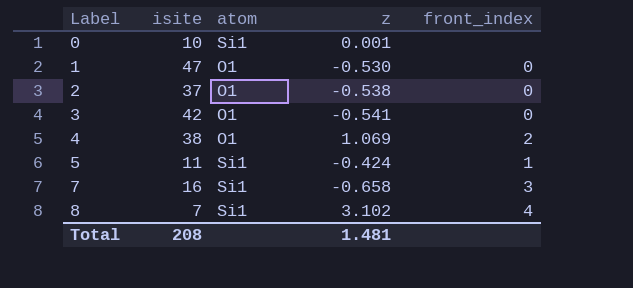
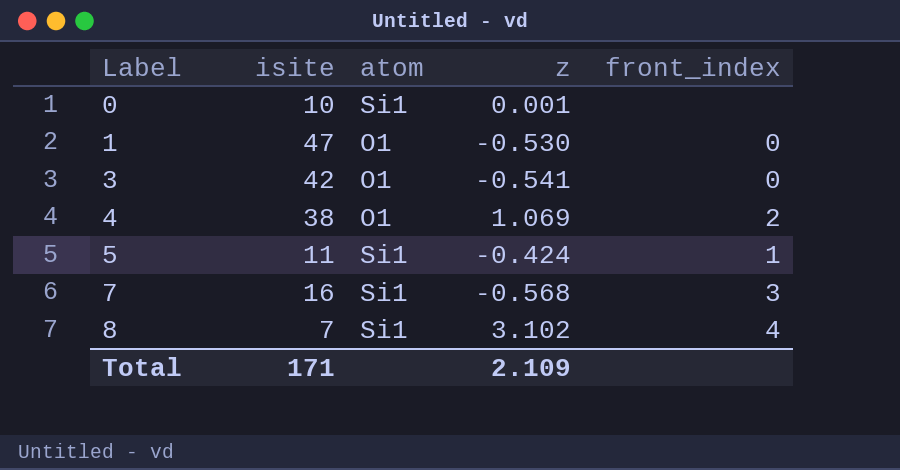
row 2: 37 | O1 | -0.538 | 0 -> none
7 | z: -0.658 -> -0.568
Total | isite: 208 -> 171
Total | z: 1.481 -> 2.109

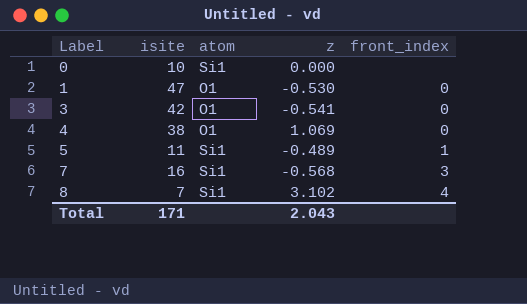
0 | z: 0.001 -> 0.000
4 | front_index: 2 -> 0
5 | z: -0.424 -> -0.489
Total | z: 2.109 -> 2.043

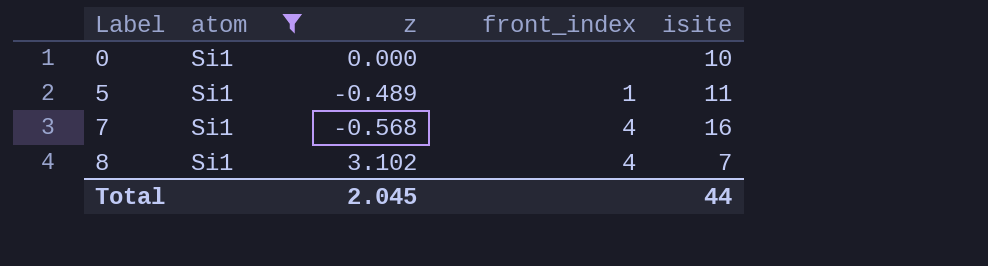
filter: none -> atom = Si1
column isite | position: 2 -> 5
7 | front_index: 3 -> 4
Total | z: 2.043 -> 2.045
Total | isite: 171 -> 44

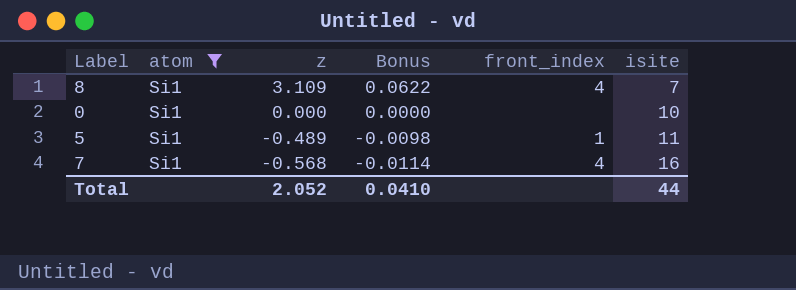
row order: Label ascending -> z descending
column Bonus | formula: none -> [z] * 0.02
8 | z: 3.102 -> 3.109
Total | z: 2.045 -> 2.052

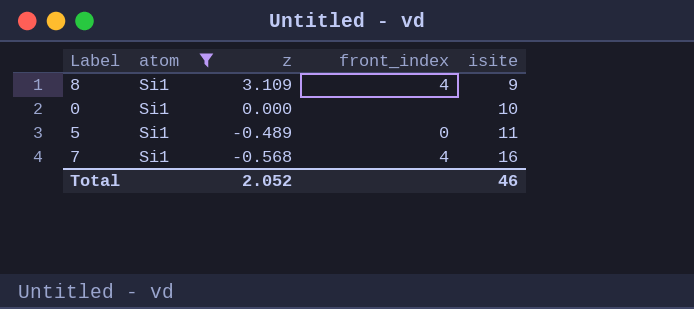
column Bonus | formula: [z] * 0.02 -> none
8 | isite: 7 -> 9
5 | front_index: 1 -> 0
Total | isite: 44 -> 46

